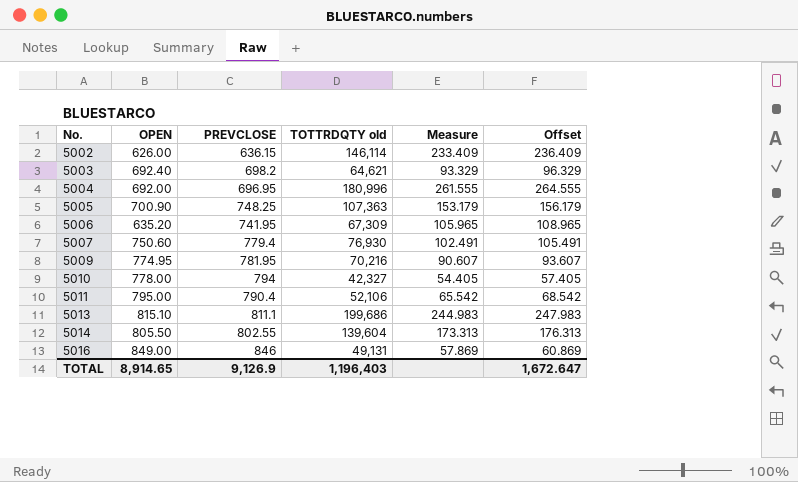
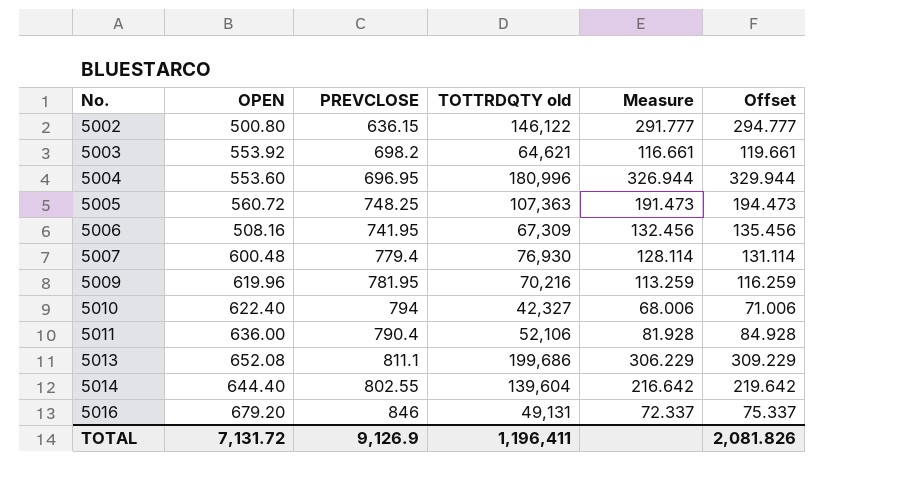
5002 | OPEN: 626.00 -> 500.80
5002 | TOTTRDQTY old: 146,114 -> 146,122
5002 | Measure: 233.409 -> 291.777
5002 | Offset: 236.409 -> 294.777
5003 | OPEN: 692.40 -> 553.92
5003 | Measure: 93.329 -> 116.661
5003 | Offset: 96.329 -> 119.661
5004 | OPEN: 692.00 -> 553.60
5004 | Measure: 261.555 -> 326.944
5004 | Offset: 264.555 -> 329.944
5005 | OPEN: 700.90 -> 560.72
5005 | Measure: 153.179 -> 191.473
5005 | Offset: 156.179 -> 194.473
5006 | OPEN: 635.20 -> 508.16
5006 | Measure: 105.965 -> 132.456
5006 | Offset: 108.965 -> 135.456
5007 | OPEN: 750.60 -> 600.48
5007 | Measure: 102.491 -> 128.114
5007 | Offset: 105.491 -> 131.114
5009 | OPEN: 774.95 -> 619.96
5009 | Measure: 90.607 -> 113.259
5009 | Offset: 93.607 -> 116.259
5010 | OPEN: 778.00 -> 622.40
5010 | Measure: 54.405 -> 68.006
5010 | Offset: 57.405 -> 71.006
5011 | OPEN: 795.00 -> 636.00
5011 | Measure: 65.542 -> 81.928
5011 | Offset: 68.542 -> 84.928
5013 | OPEN: 815.10 -> 652.08
5013 | Measure: 244.983 -> 306.229
5013 | Offset: 247.983 -> 309.229
5014 | OPEN: 805.50 -> 644.40
5014 | Measure: 173.313 -> 216.642
5014 | Offset: 176.313 -> 219.642
5016 | OPEN: 849.00 -> 679.20
5016 | Measure: 57.869 -> 72.337
5016 | Offset: 60.869 -> 75.337
TOTAL | OPEN: 8,914.65 -> 7,131.72
TOTAL | TOTTRDQTY old: 1,196,403 -> 1,196,411
TOTAL | Offset: 1,672.647 -> 2,081.826

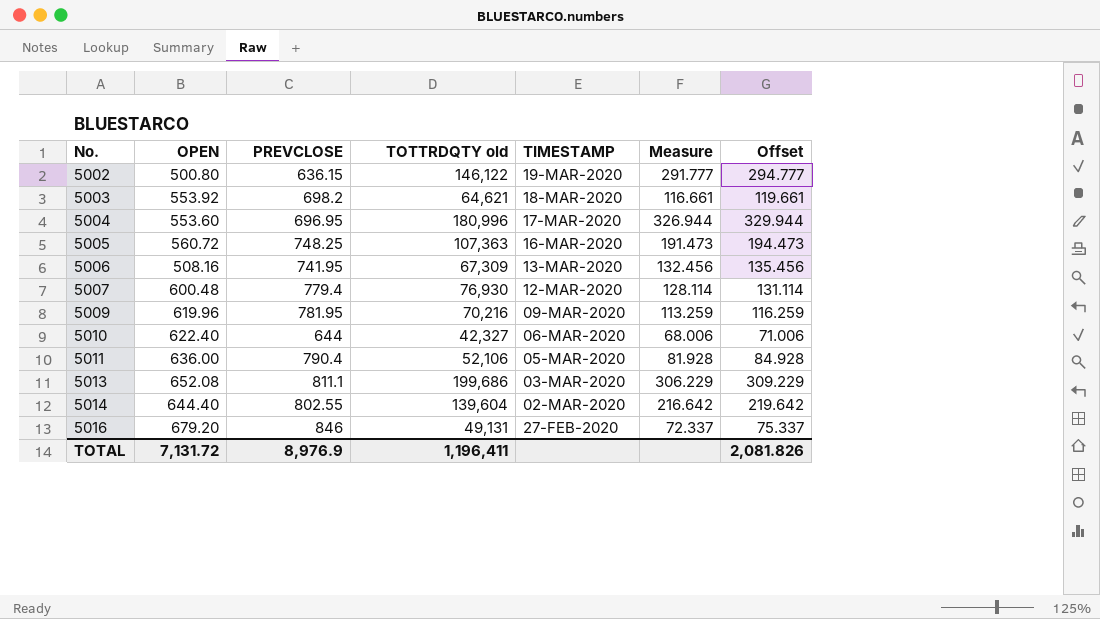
column TIMESTAMP | position: none -> 5
5010 | PREVCLOSE: 794 -> 644
TOTAL | PREVCLOSE: 9,126.9 -> 8,976.9

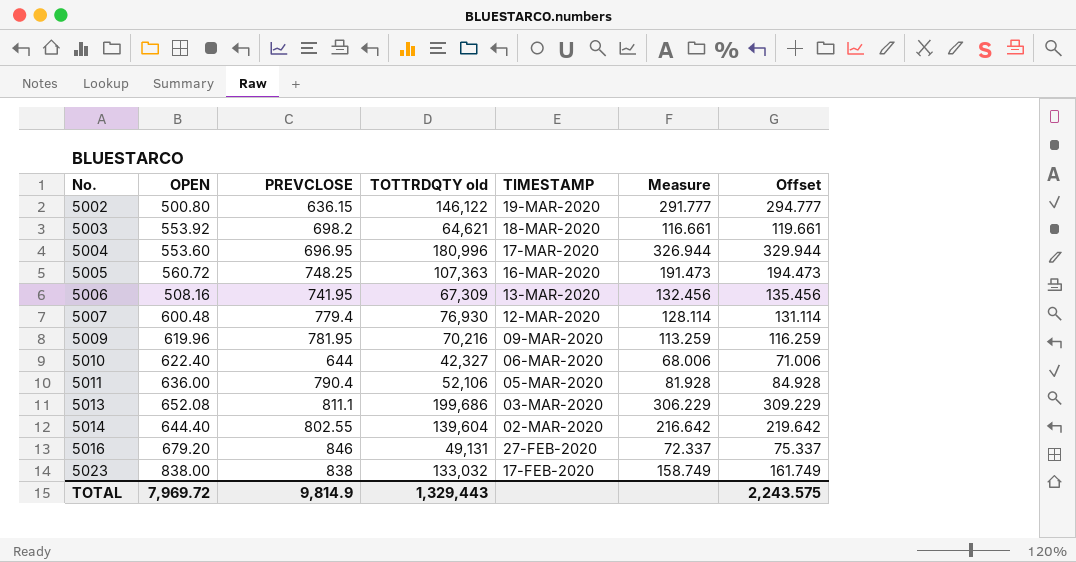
row 5023: none -> 838.00 | 838 | 133,032 | 17-FEB-2020 | 158.749 | 161.749
TOTAL | OPEN: 7,131.72 -> 7,969.72
TOTAL | PREVCLOSE: 8,976.9 -> 9,814.9
TOTAL | TOTTRDQTY old: 1,196,411 -> 1,329,443
TOTAL | Offset: 2,081.826 -> 2,243.575

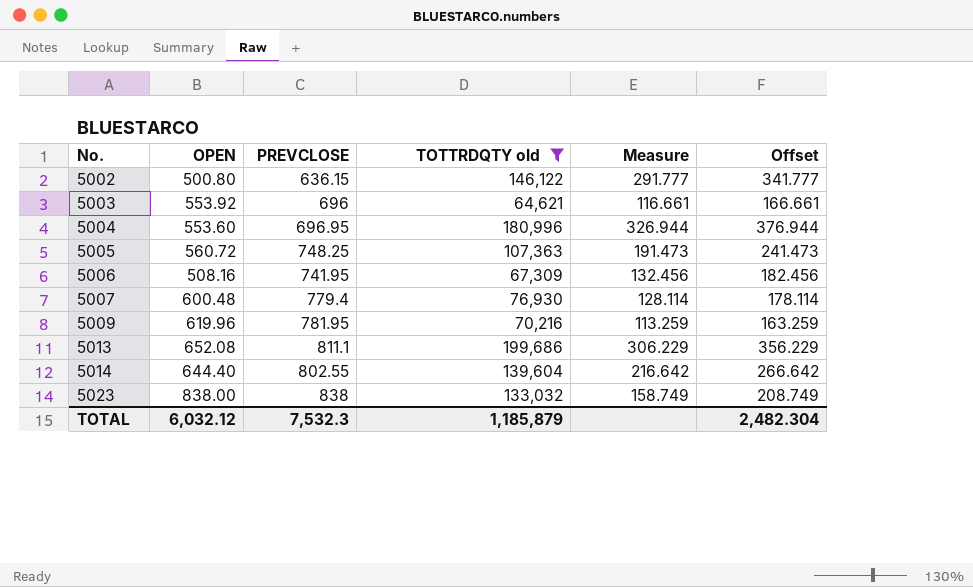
filter: none -> TOTTRDQTY old >= 64,621
column TIMESTAMP | position: 5 -> none
column Offset | formula: [Measure] + 3 -> [Measure] + 50
5003 | PREVCLOSE: 698.2 -> 696
TOTAL | OPEN: 7,969.72 -> 6,032.12
TOTAL | PREVCLOSE: 9,814.9 -> 7,532.3
TOTAL | TOTTRDQTY old: 1,329,443 -> 1,185,879
TOTAL | Offset: 2,243.575 -> 2,482.304

